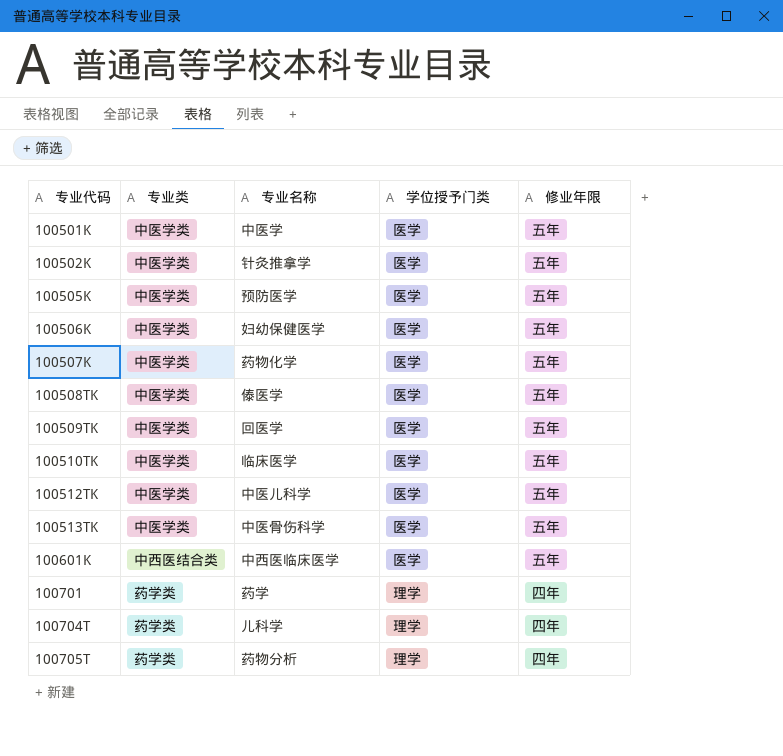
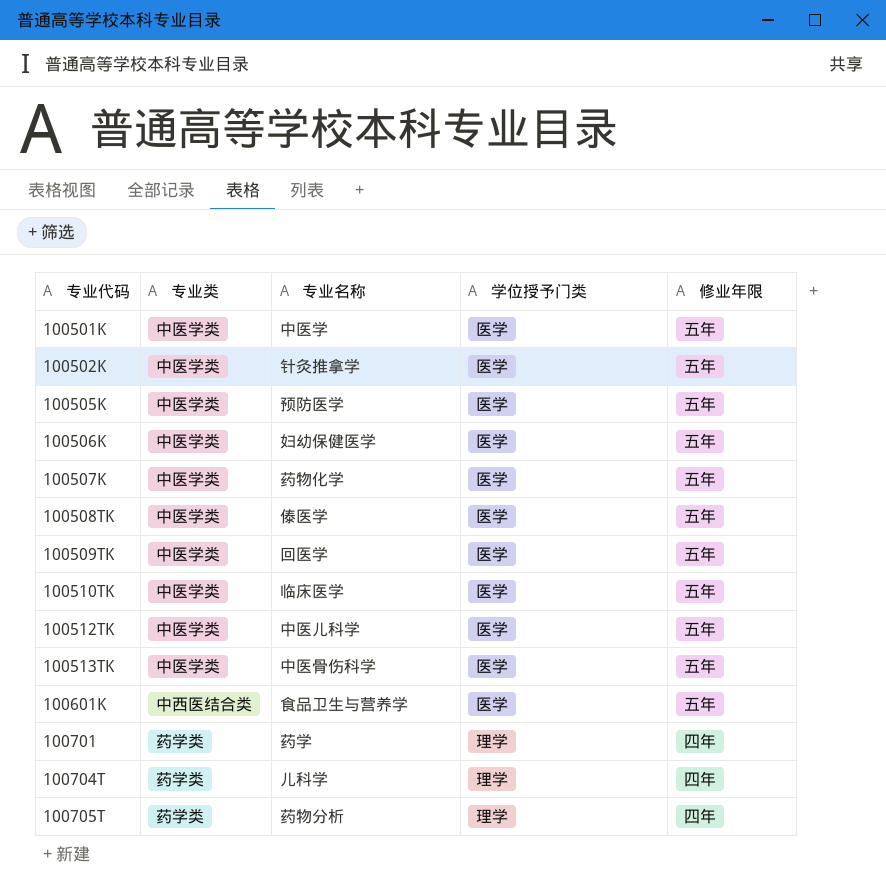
100601K | 专业名称: 中西医临床医学 -> 食品卫生与营养学

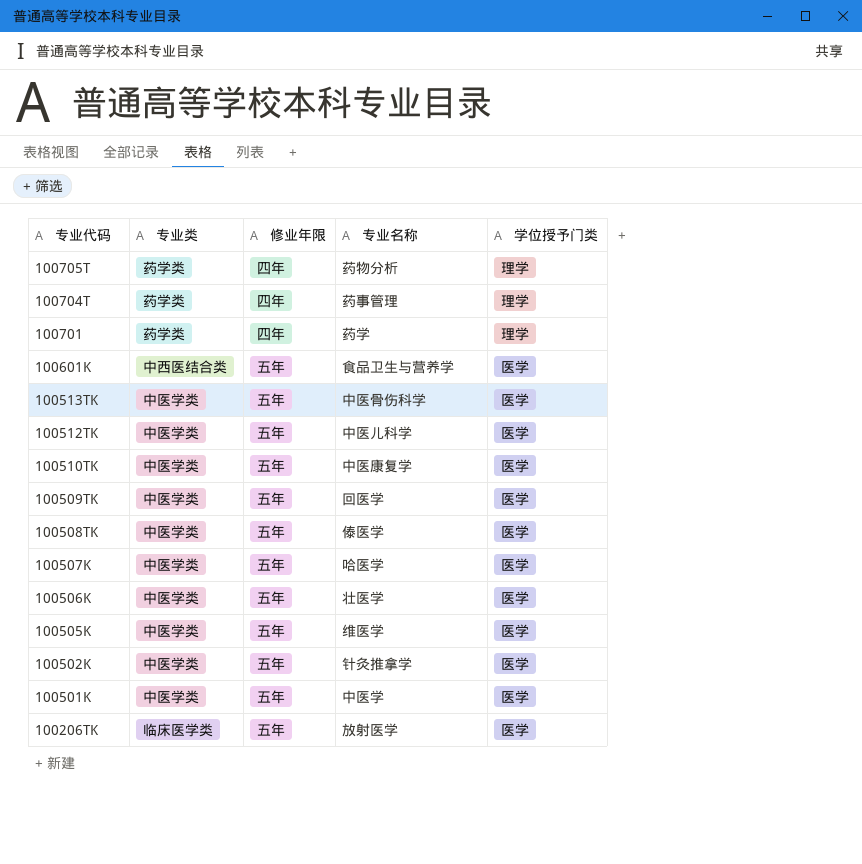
row order: 专业代码 ascending -> 专业代码 descending
column 修业年限 | position: 5 -> 3
100704T | 专业名称: 儿科学 -> 药事管理
100510TK | 专业名称: 临床医学 -> 中医康复学
100507K | 专业名称: 药物化学 -> 哈医学
100506K | 专业名称: 妇幼保健医学 -> 壮医学
100505K | 专业名称: 预防医学 -> 维医学
row 100206TK: none -> 临床医学类 | 五年 | 放射医学 | 医学

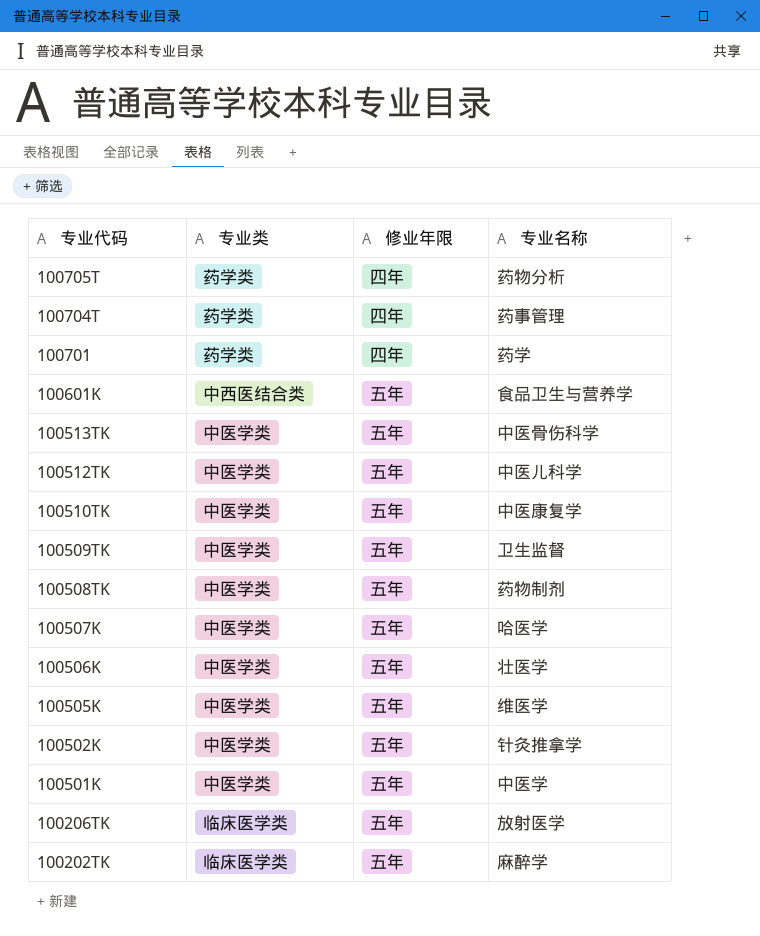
column 学位授予门类 | position: 5 -> none
100509TK | 专业名称: 回医学 -> 卫生监督
100508TK | 专业名称: 傣医学 -> 药物制剂
row 100202TK: none -> 临床医学类 | 五年 | 麻醉学

